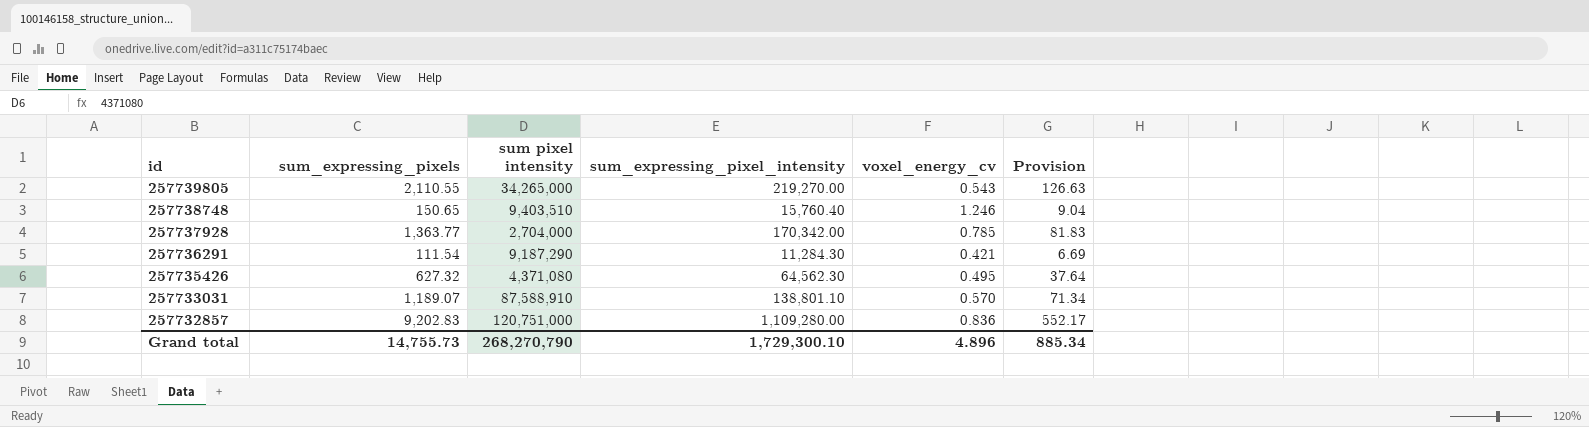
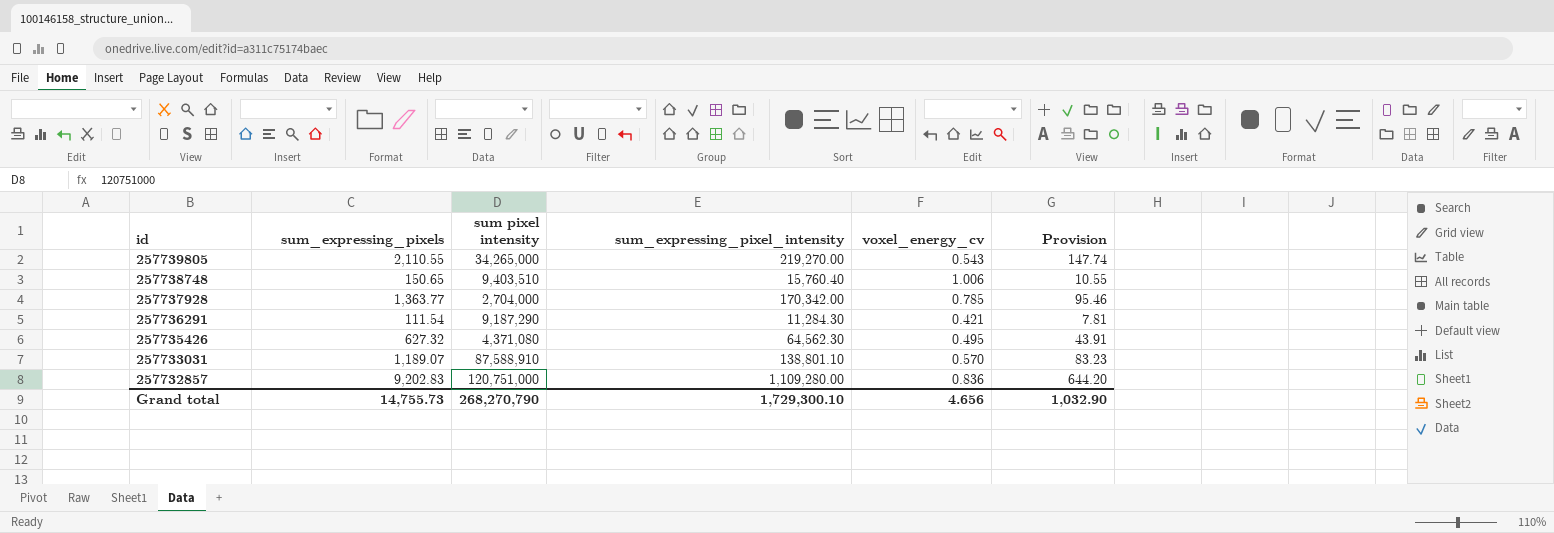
column Provision | formula: [sum_expressing_pixels] * 0.06 -> [sum_expressing_pixels] * 0.07
257738748 | voxel_energy_cv: 1.246 -> 1.006
Grand total | voxel_energy_cv: 4.896 -> 4.656
Grand total | Provision: 885.34 -> 1,032.90

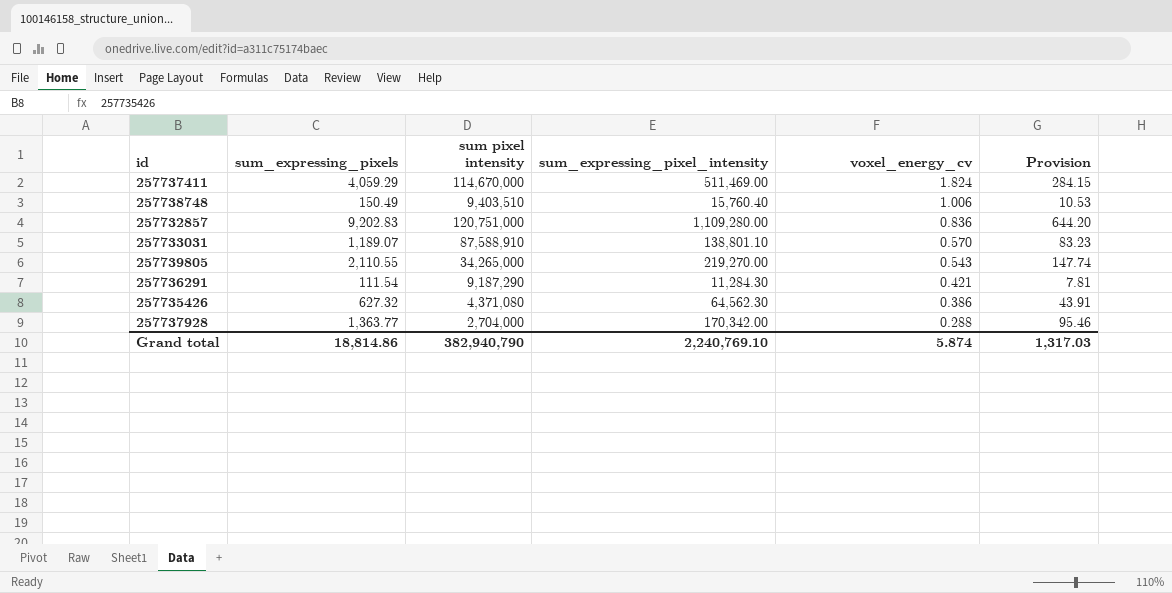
row order: id descending -> voxel_energy_cv descending
row 257737411: none -> 4,059.29 | 114,670,000 | 511,469.00 | 1.824 | 284.15
257738748 | sum_expressing_pixels: 150.65 -> 150.49
257738748 | Provision: 10.55 -> 10.53
257735426 | voxel_energy_cv: 0.495 -> 0.386
257737928 | voxel_energy_cv: 0.785 -> 0.288
Grand total | sum_expressing_pixels: 14,755.73 -> 18,814.86
Grand total | sum pixel intensity: 268,270,790 -> 382,940,790
Grand total | sum_expressing_pixel_intensity: 1,729,300.10 -> 2,240,769.10
Grand total | voxel_energy_cv: 4.656 -> 5.874
Grand total | Provision: 1,032.90 -> 1,317.03

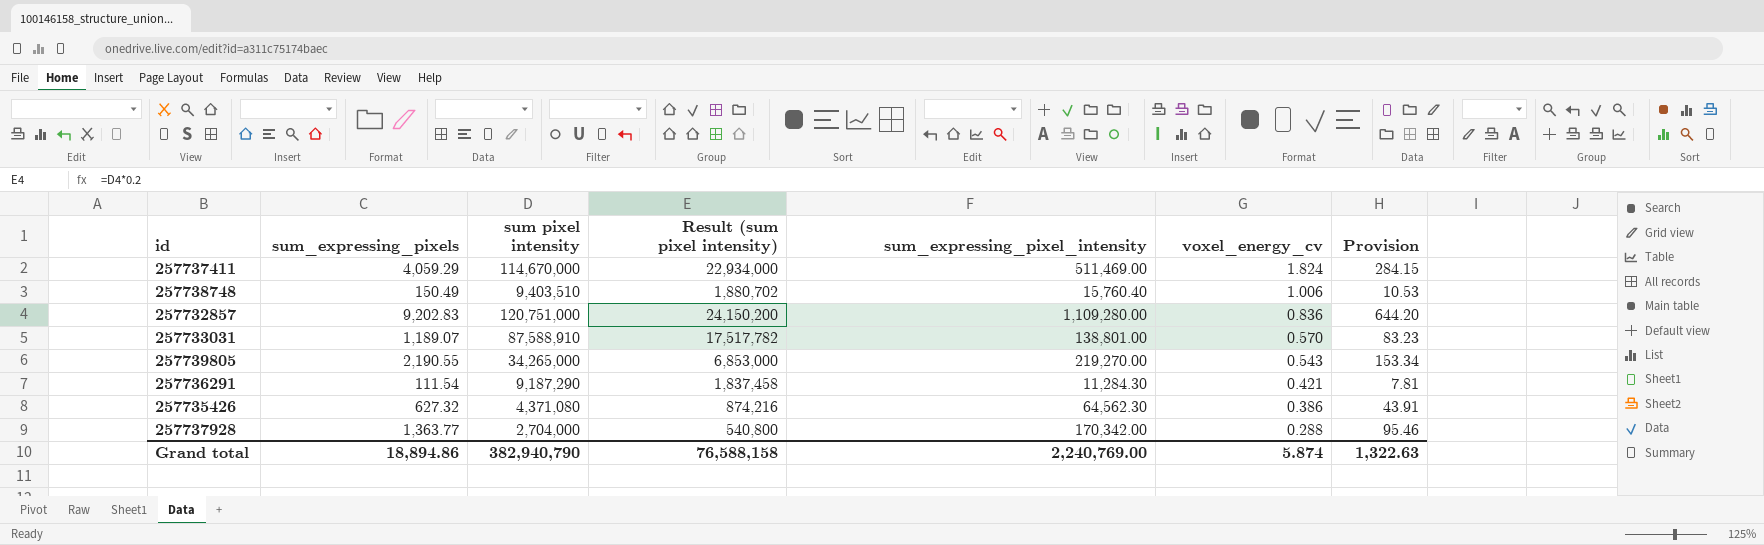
column Result (sum pixel intensity) | formula: none -> [sum pixel intensity] * 0.2
257733031 | sum_expressing_pixel_intensity: 138,801.10 -> 138,801.00
257739805 | sum_expressing_pixels: 2,110.55 -> 2,190.55
257739805 | Provision: 147.74 -> 153.34
Grand total | sum_expressing_pixels: 18,814.86 -> 18,894.86
Grand total | sum_expressing_pixel_intensity: 2,240,769.10 -> 2,240,769.00
Grand total | Provision: 1,317.03 -> 1,322.63

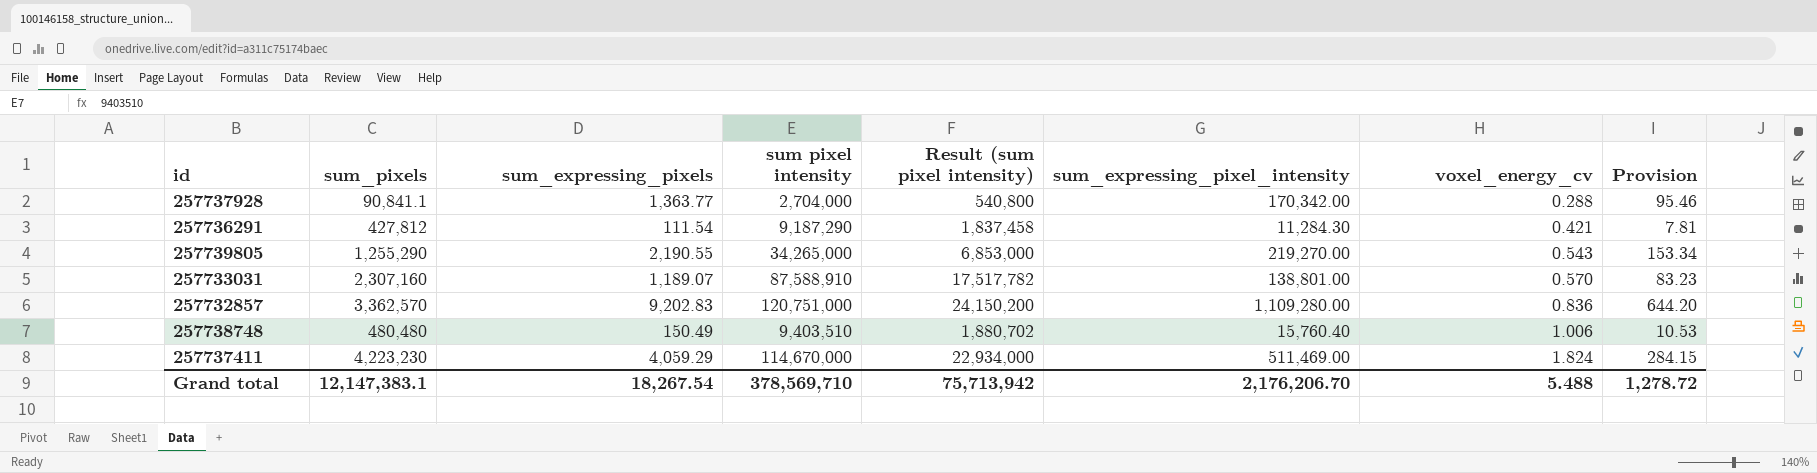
row order: voxel_energy_cv descending -> voxel_energy_cv ascending
column sum_pixels | position: none -> 2
row 257735426: 627.32 | 4,371,080 | 874,216 | 64,562.30 | 0.386 | 43.91 -> none
Grand total | sum_expressing_pixels: 18,894.86 -> 18,267.54
Grand total | sum pixel intensity: 382,940,790 -> 378,569,710
Grand total | Result (sum pixel intensity): 76,588,158 -> 75,713,942
Grand total | sum_expressing_pixel_intensity: 2,240,769.00 -> 2,176,206.70
Grand total | voxel_energy_cv: 5.874 -> 5.488
Grand total | Provision: 1,322.63 -> 1,278.72

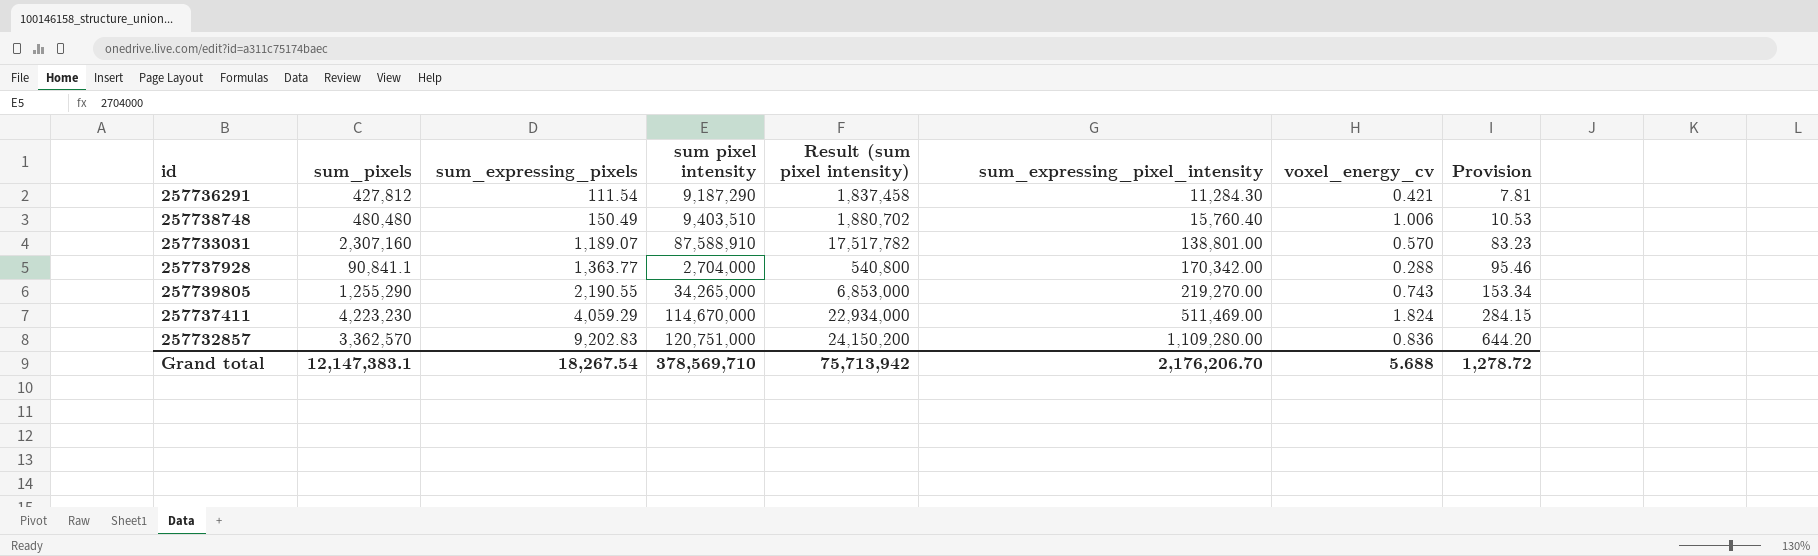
row order: voxel_energy_cv ascending -> sum_expressing_pixels ascending
257739805 | voxel_energy_cv: 0.543 -> 0.743
Grand total | voxel_energy_cv: 5.488 -> 5.688

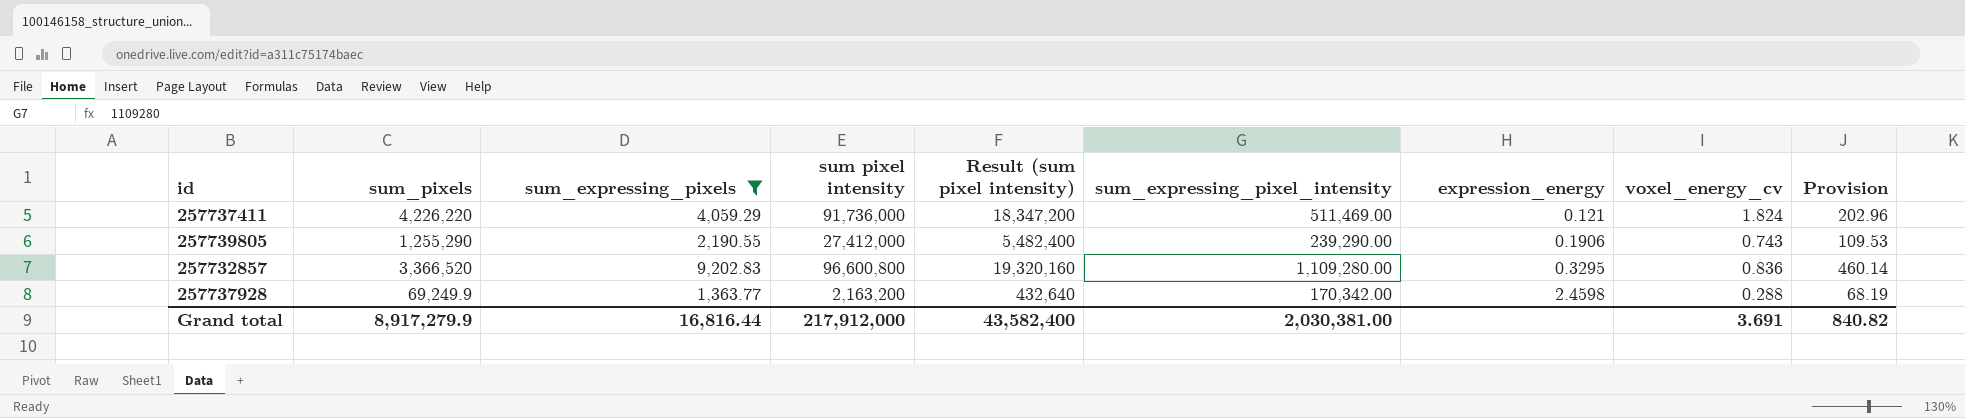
filter: none -> sum_expressing_pixels >= 1,363.77
row order: sum_expressing_pixels ascending -> expression_energy ascending
column expression_energy | formula: none -> [sum_expressing_pixel_intensity] / [sum_pixels]
column Provision | formula: [sum_expressing_pixels] * 0.07 -> [sum_expressing_pixels] * 0.05
257737411 | sum_pixels: 4,223,230 -> 4,226,220
257737411 | sum pixel intensity: 114,670,000 -> 91,736,000
257737411 | Result (sum pixel intensity): 22,934,000 -> 18,347,200
257739805 | sum pixel intensity: 34,265,000 -> 27,412,000
257739805 | Result (sum pixel intensity): 6,853,000 -> 5,482,400
257739805 | sum_expressing_pixel_intensity: 219,270.00 -> 239,290.00
257732857 | sum_pixels: 3,362,570 -> 3,366,520
257732857 | sum pixel intensity: 120,751,000 -> 96,600,800
257732857 | Result (sum pixel intensity): 24,150,200 -> 19,320,160
257737928 | sum_pixels: 90,841.1 -> 69,249.9
257737928 | sum pixel intensity: 2,704,000 -> 2,163,200
257737928 | Result (sum pixel intensity): 540,800 -> 432,640
Grand total | sum_pixels: 12,147,383.1 -> 8,917,279.9
Grand total | sum_expressing_pixels: 18,267.54 -> 16,816.44
Grand total | sum pixel intensity: 378,569,710 -> 217,912,000
Grand total | Result (sum pixel intensity): 75,713,942 -> 43,582,400
Grand total | sum_expressing_pixel_intensity: 2,176,206.70 -> 2,030,381.00
Grand total | voxel_energy_cv: 5.688 -> 3.691
Grand total | Provision: 1,278.72 -> 840.82

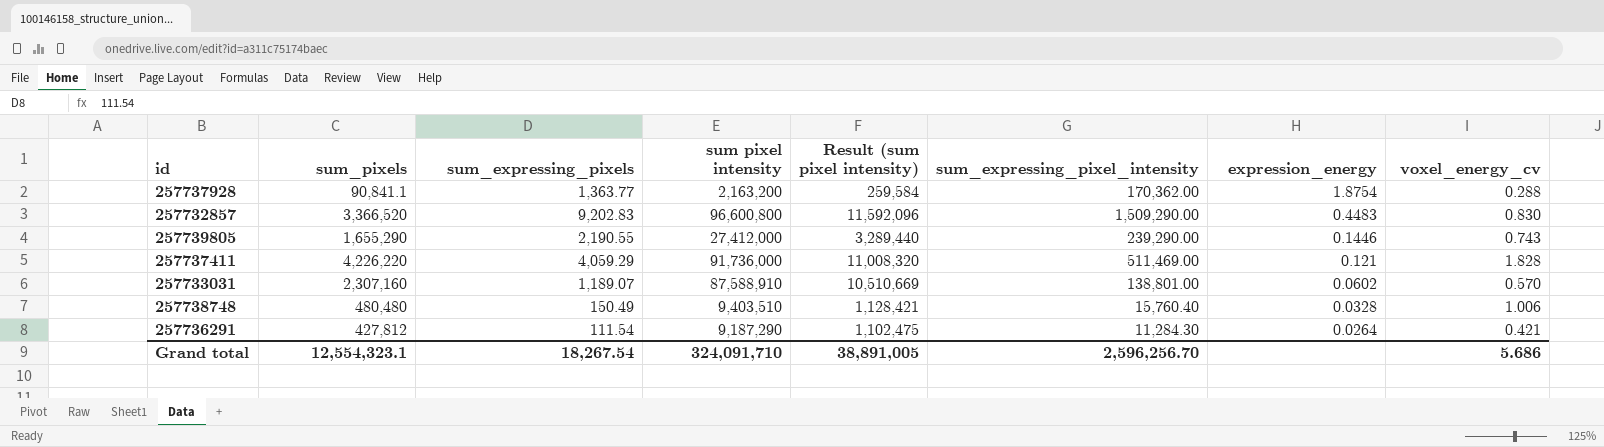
filter: sum_expressing_pixels >= 1,363.77 -> none
row order: expression_energy ascending -> expression_energy descending
column Provision | formula: [sum_expressing_pixels] * 0.05 -> none
column Result (sum pixel intensity) | formula: [sum pixel intensity] * 0.2 -> [sum pixel intensity] * 0.12
257737928 | sum_pixels: 69,249.9 -> 90,841.1
257737928 | sum_expressing_pixel_intensity: 170,342.00 -> 170,362.00
257737928 | expression_energy: 2.4598 -> 1.8754
257732857 | sum_expressing_pixel_intensity: 1,109,280.00 -> 1,509,290.00
257732857 | expression_energy: 0.3295 -> 0.4483
257732857 | voxel_energy_cv: 0.836 -> 0.830
257739805 | sum_pixels: 1,255,290 -> 1,655,290
257739805 | expression_energy: 0.1906 -> 0.1446
257737411 | voxel_energy_cv: 1.824 -> 1.828
Grand total | sum_pixels: 8,917,279.9 -> 12,554,323.1
Grand total | sum_expressing_pixels: 16,816.44 -> 18,267.54
Grand total | sum pixel intensity: 217,912,000 -> 324,091,710
Grand total | Result (sum pixel intensity): 43,582,400 -> 38,891,005
Grand total | sum_expressing_pixel_intensity: 2,030,381.00 -> 2,596,256.70
Grand total | voxel_energy_cv: 3.691 -> 5.686

